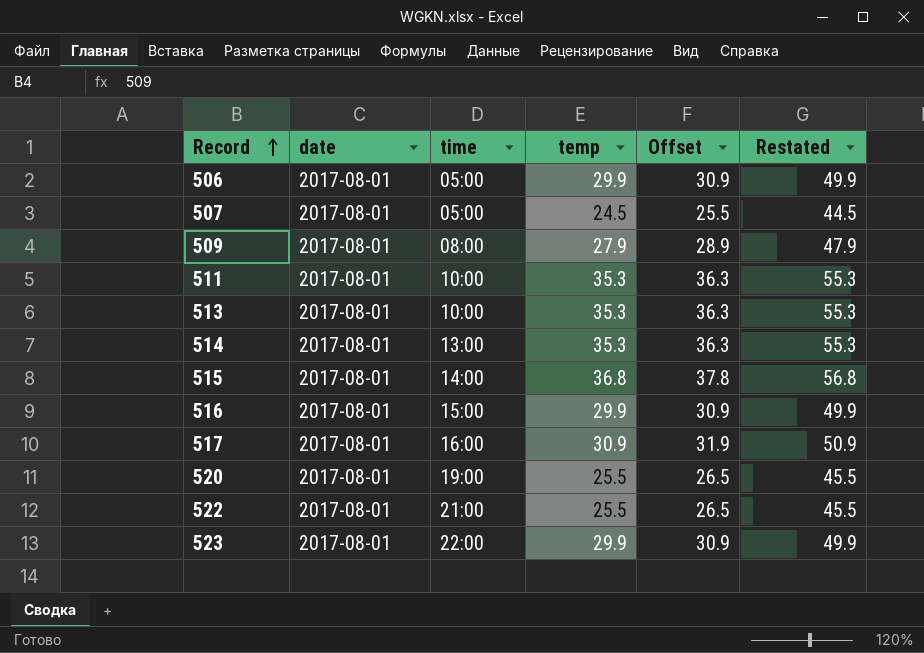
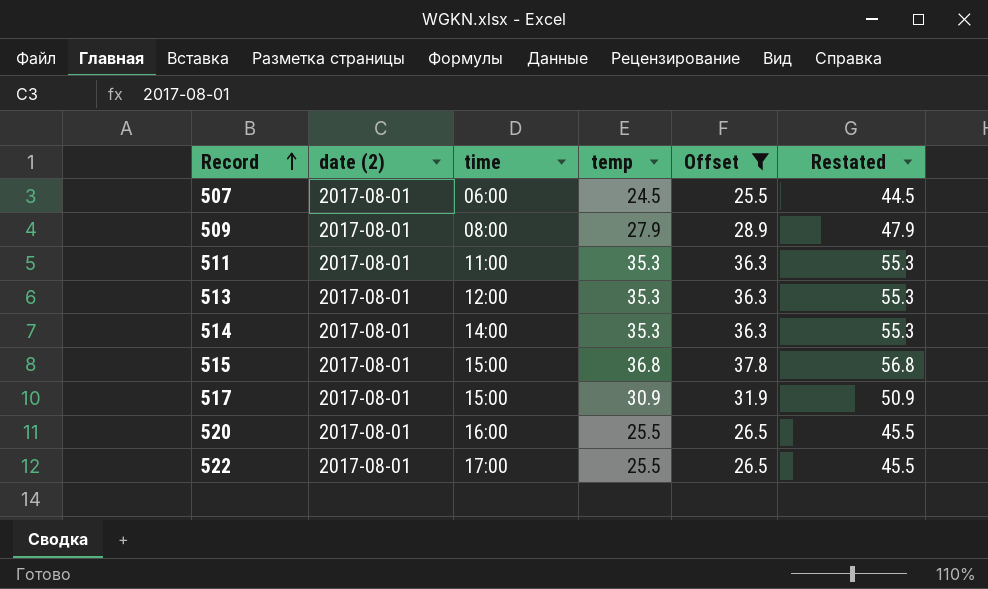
filter: none -> Offset != 30.9
column name: date -> date (2)
507 | time: 05:00 -> 06:00
511 | time: 10:00 -> 11:00
513 | time: 10:00 -> 12:00
514 | time: 13:00 -> 14:00
515 | time: 14:00 -> 15:00
517 | time: 16:00 -> 15:00
520 | time: 19:00 -> 16:00
522 | time: 21:00 -> 17:00

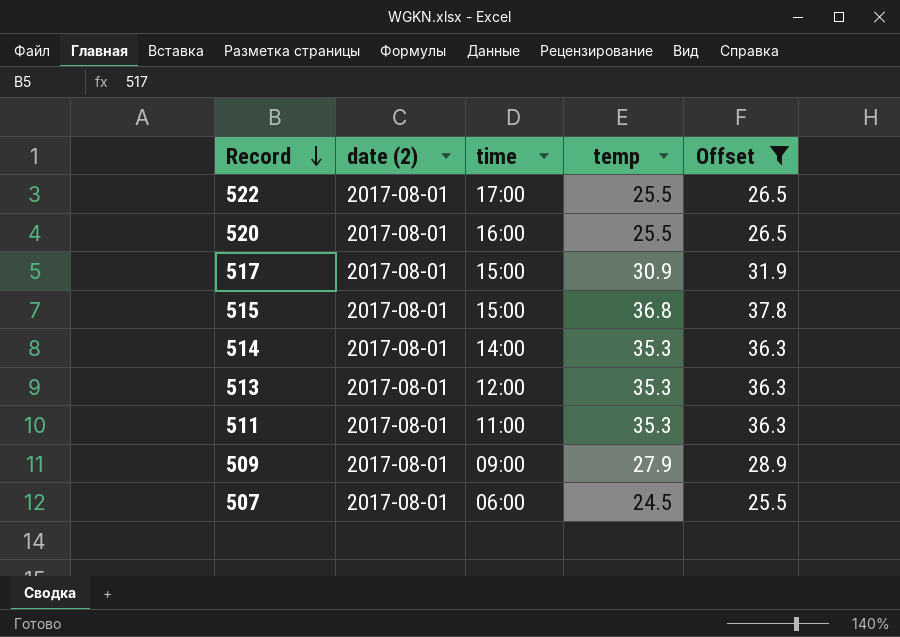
row order: Record ascending -> Record descending
column Restated | formula: [temp] + 20 -> none
509 | time: 08:00 -> 09:00

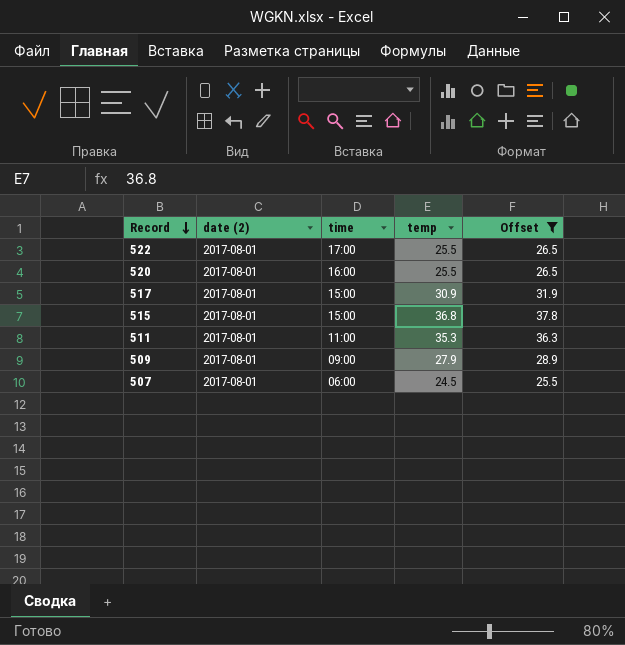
row 514: 2017-08-01 | 14:00 | 35.3 | 36.3 -> none
row 513: 2017-08-01 | 12:00 | 35.3 | 36.3 -> none

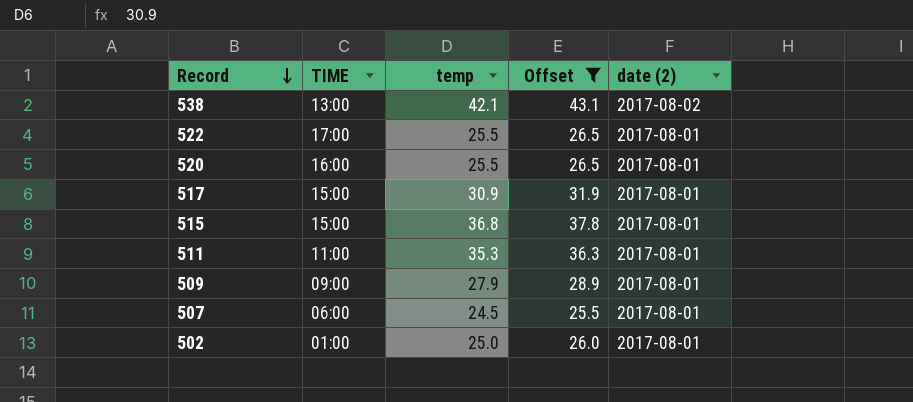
column name: time -> TIME
column date (2) | position: 2 -> 5
row 538: none -> 13:00 | 42.1 | 43.1 | 2017-08-02
row 502: none -> 01:00 | 25.0 | 26.0 | 2017-08-01

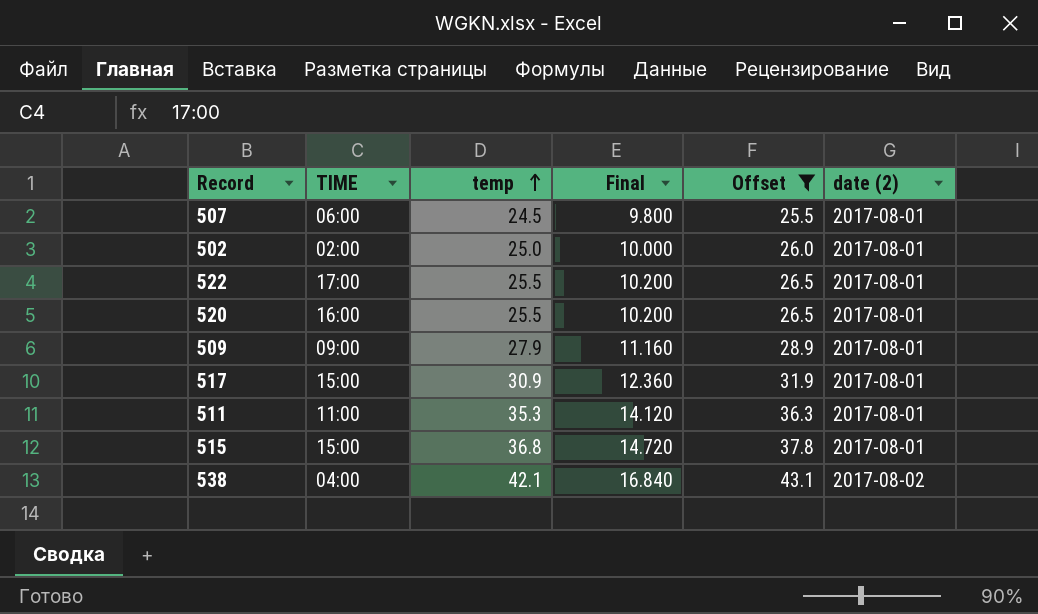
row order: Record descending -> temp ascending
column Final | formula: none -> [temp] * 0.4
502 | TIME: 01:00 -> 02:00
538 | TIME: 13:00 -> 04:00

